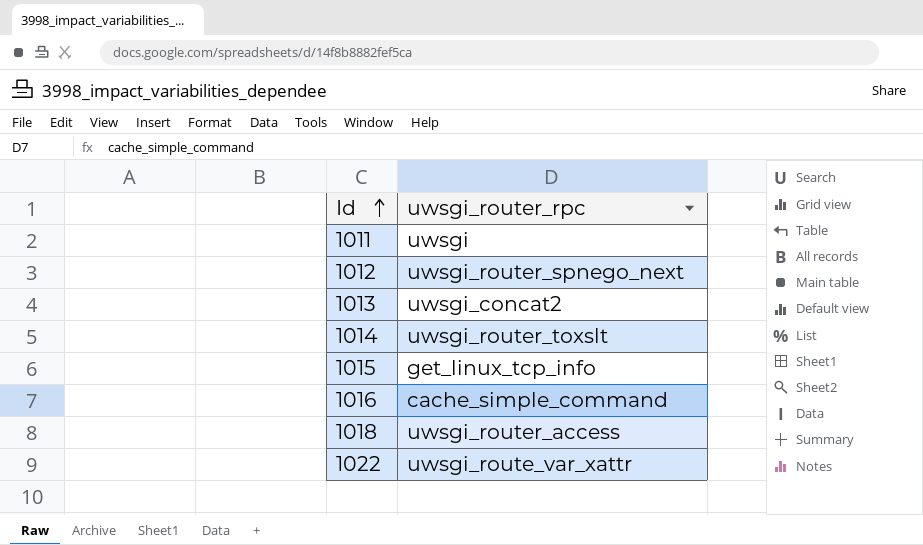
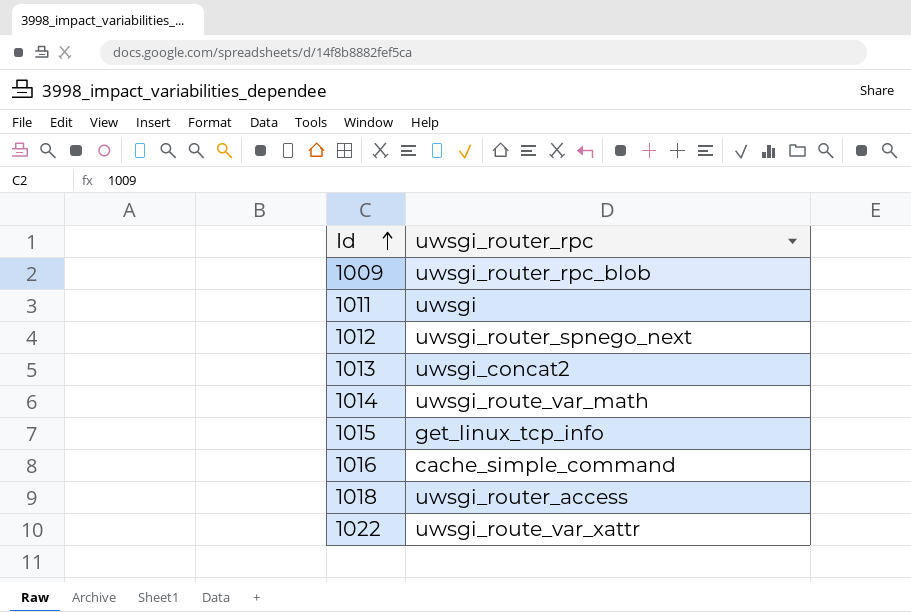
row 1009: none -> uwsgi_router_rpc_blob
1014 | uwsgi_router_rpc: uwsgi_router_toxslt -> uwsgi_route_var_math

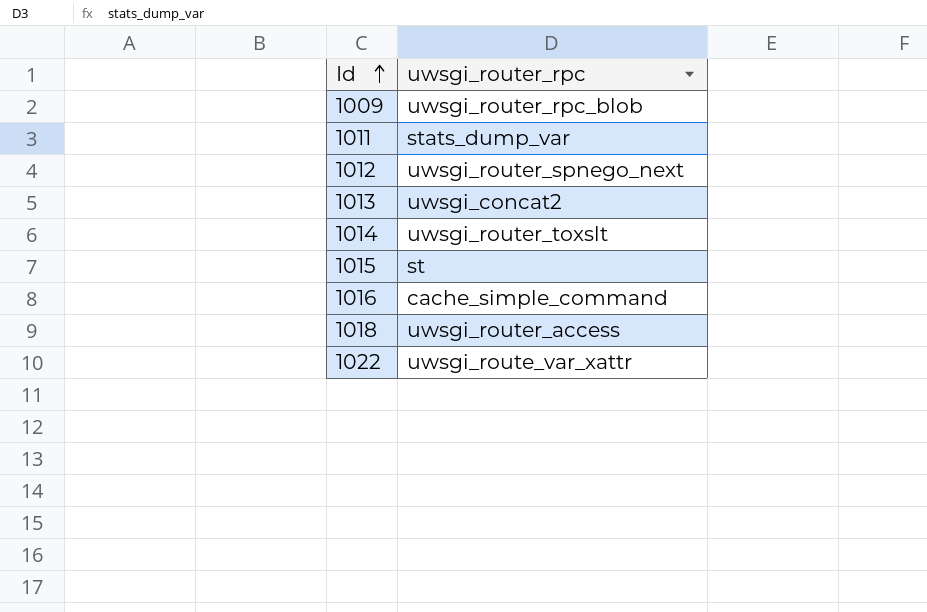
1011 | uwsgi_router_rpc: uwsgi -> stats_dump_var
1014 | uwsgi_router_rpc: uwsgi_route_var_math -> uwsgi_router_toxslt
1015 | uwsgi_router_rpc: get_linux_tcp_info -> st

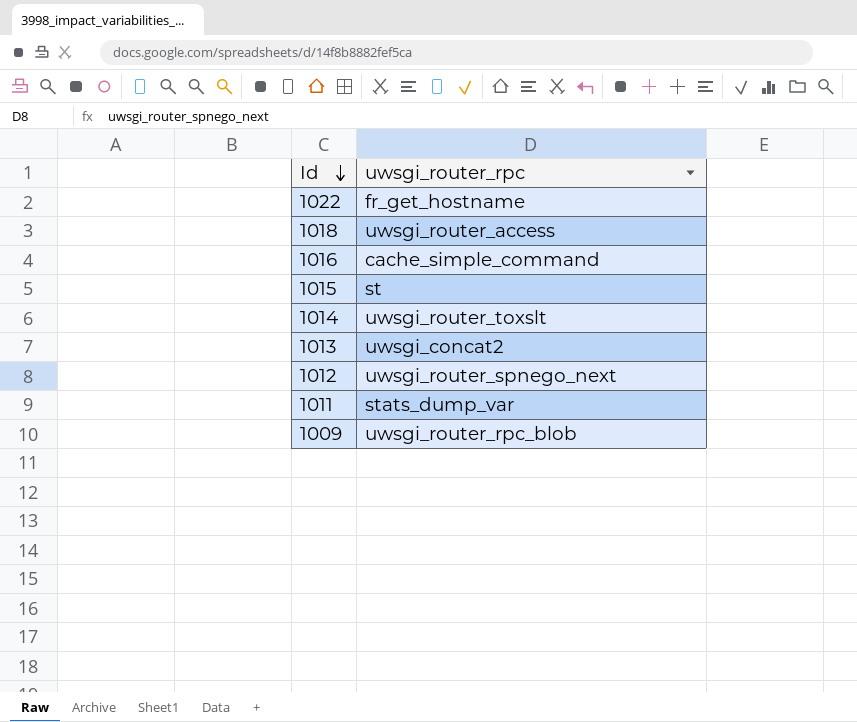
row order: Id ascending -> Id descending
1022 | uwsgi_router_rpc: uwsgi_route_var_xattr -> fr_get_hostname

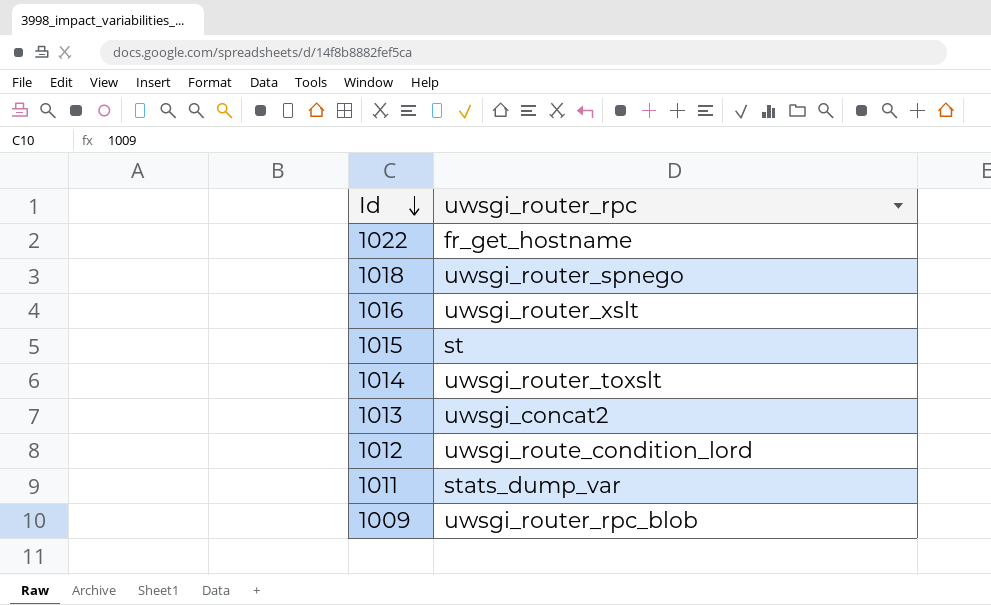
1018 | uwsgi_router_rpc: uwsgi_router_access -> uwsgi_router_spnego
1016 | uwsgi_router_rpc: cache_simple_command -> uwsgi_router_xslt
1012 | uwsgi_router_rpc: uwsgi_router_spnego_next -> uwsgi_route_condition_lord

